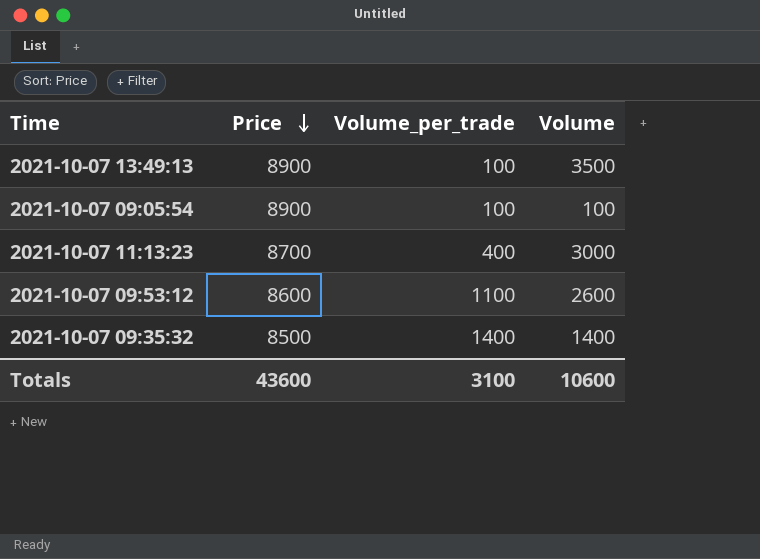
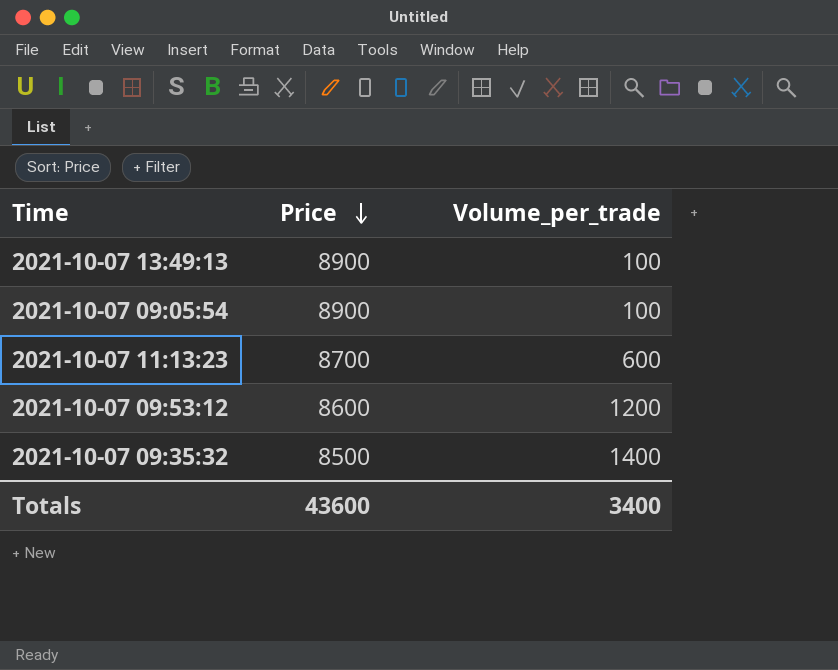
column Volume | position: 4 -> none
2021-10-07 11:13:23 | Volume_per_trade: 400 -> 600
2021-10-07 09:53:12 | Volume_per_trade: 1100 -> 1200
Totals | Volume_per_trade: 3100 -> 3400

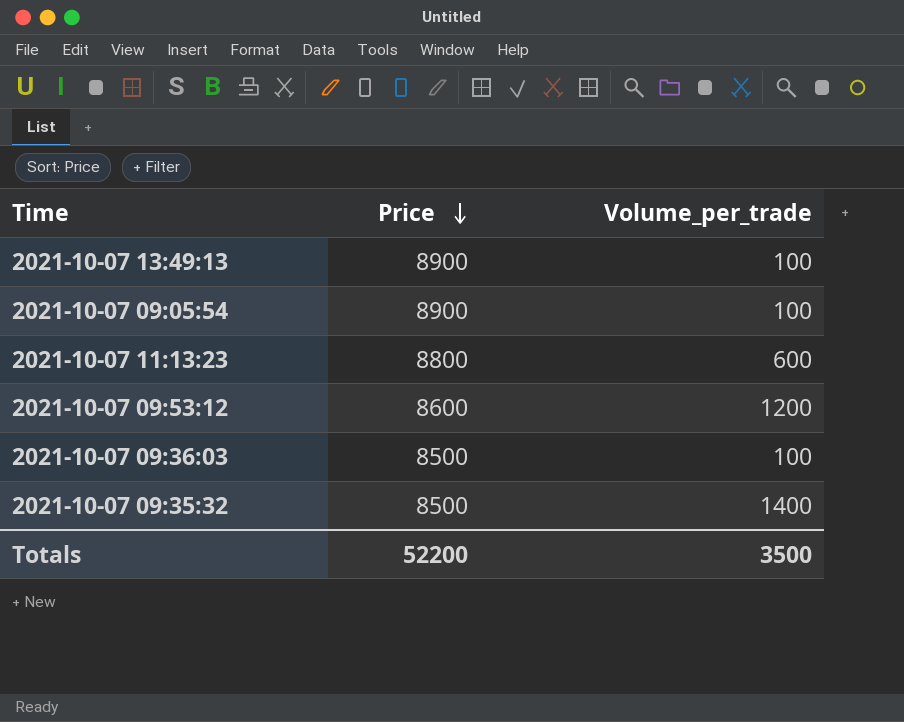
2021-10-07 11:13:23 | Price: 8700 -> 8800
row 2021-10-07 09:36:03: none -> 8500 | 100
Totals | Price: 43600 -> 52200
Totals | Volume_per_trade: 3400 -> 3500

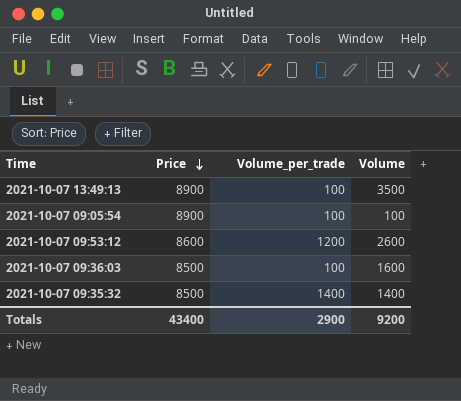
column Volume | position: none -> 4
row 2021-10-07 11:13:23: 8800 | 600 -> none
Totals | Price: 52200 -> 43400
Totals | Volume_per_trade: 3500 -> 2900

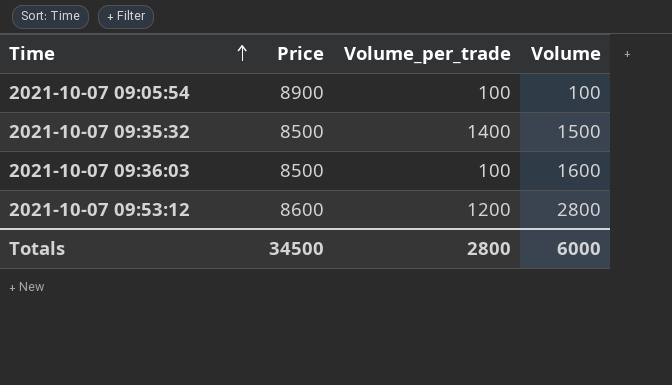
row order: Price descending -> Time ascending
row 2021-10-07 13:49:13: 8900 | 100 | 3500 -> none
2021-10-07 09:35:32 | Volume: 1400 -> 1500
2021-10-07 09:53:12 | Volume: 2600 -> 2800
Totals | Price: 43400 -> 34500
Totals | Volume_per_trade: 2900 -> 2800
Totals | Volume: 9200 -> 6000

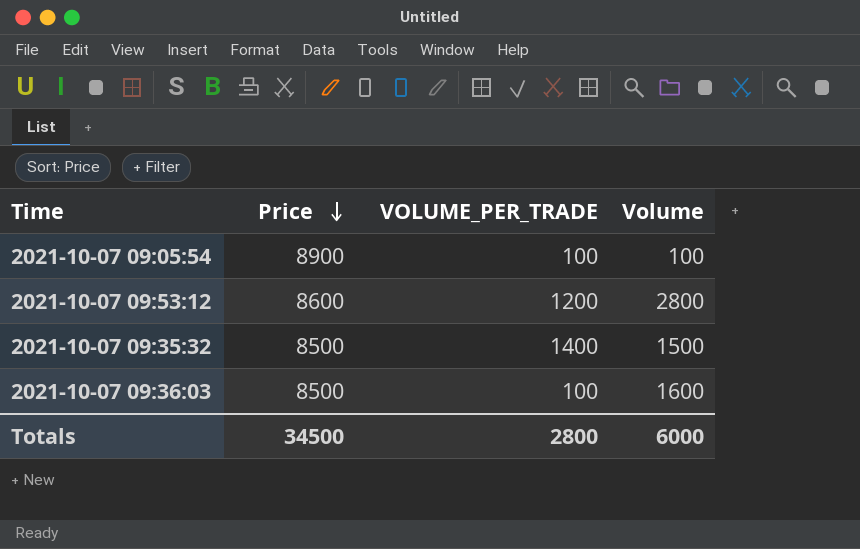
row order: Time ascending -> Price descending
column name: Volume_per_trade -> VOLUME_PER_TRADE

